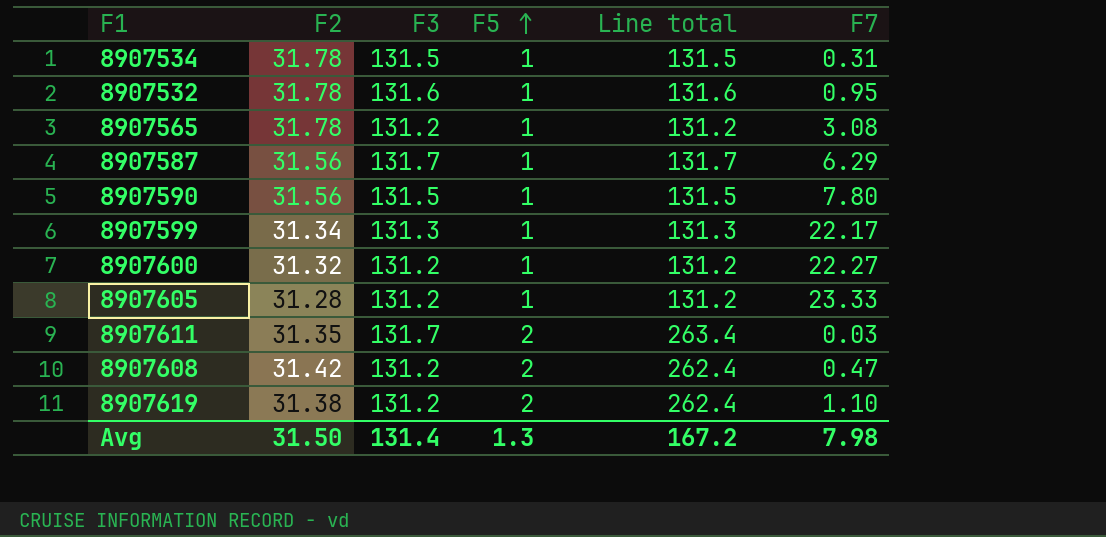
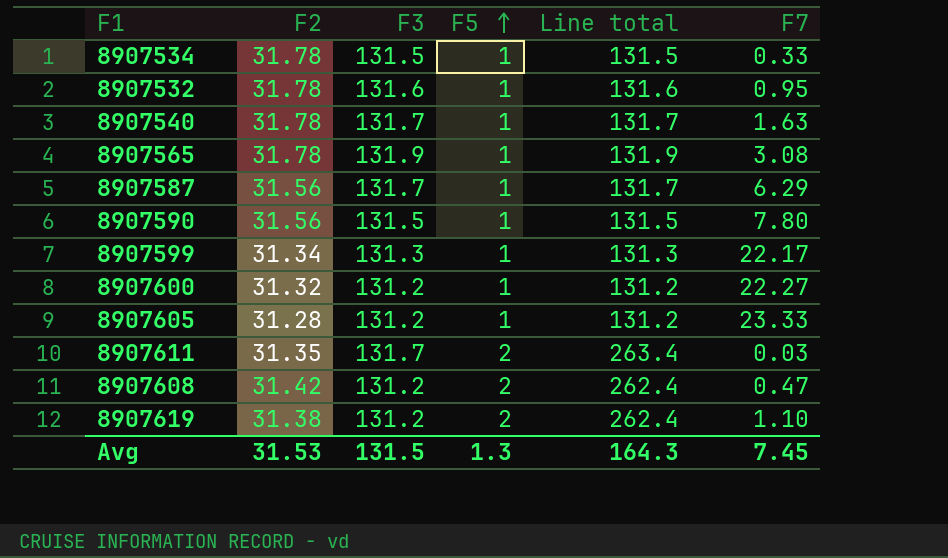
8907534 | F7: 0.31 -> 0.33
row 8907540: none -> 31.78 | 131.7 | 1 | 131.7 | 1.63
8907565 | F3: 131.2 -> 131.9
8907565 | Line total: 131.2 -> 131.9
Avg | F2: 31.50 -> 31.53
Avg | F3: 131.4 -> 131.5
Avg | Line total: 167.2 -> 164.3
Avg | F7: 7.98 -> 7.45

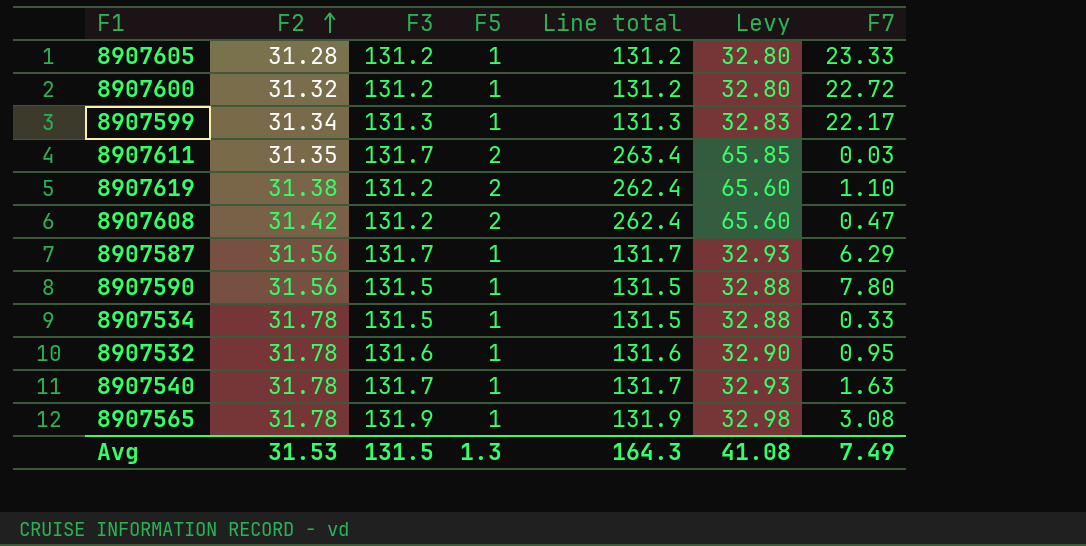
row order: F5 ascending -> F2 ascending
column Levy | formula: none -> [Line total] * 0.25
8907600 | F7: 22.27 -> 22.72
Avg | F7: 7.45 -> 7.49

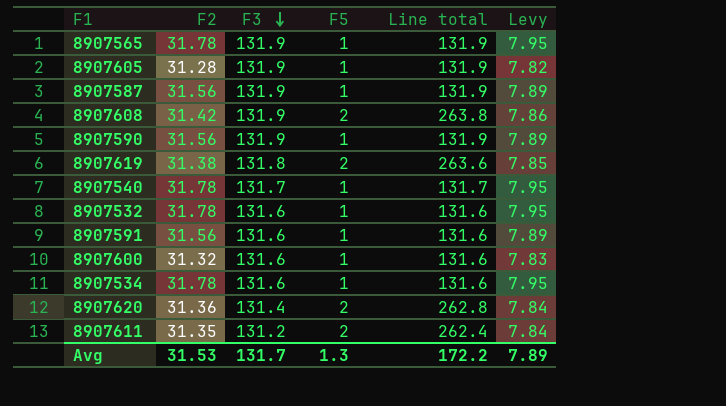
row order: F2 ascending -> F3 descending
column F7 | position: 7 -> none
column Levy | formula: [Line total] * 0.25 -> [F2] * 0.25
row 8907599: 31.34 | 131.3 | 1 | 131.3 | 32.83 | 22.17 -> none
8907605 | F3: 131.2 -> 131.9
8907605 | Line total: 131.2 -> 131.9
8907587 | F3: 131.7 -> 131.9
8907587 | Line total: 131.7 -> 131.9
8907608 | F3: 131.2 -> 131.9
8907608 | Line total: 262.4 -> 263.8
8907590 | F3: 131.5 -> 131.9
8907590 | Line total: 131.5 -> 131.9
8907619 | F3: 131.2 -> 131.8
8907619 | Line total: 262.4 -> 263.6
row 8907591: none -> 31.56 | 131.6 | 1 | 131.6 | 7.89
8907600 | F3: 131.2 -> 131.6
8907600 | Line total: 131.2 -> 131.6
8907534 | F3: 131.5 -> 131.6
8907534 | Line total: 131.5 -> 131.6
row 8907620: none -> 31.36 | 131.4 | 2 | 262.8 | 7.84
8907611 | F3: 131.7 -> 131.2
8907611 | Line total: 263.4 -> 262.4
Avg | F3: 131.5 -> 131.7
Avg | Line total: 164.3 -> 172.2
Avg | Levy: 41.08 -> 7.89

